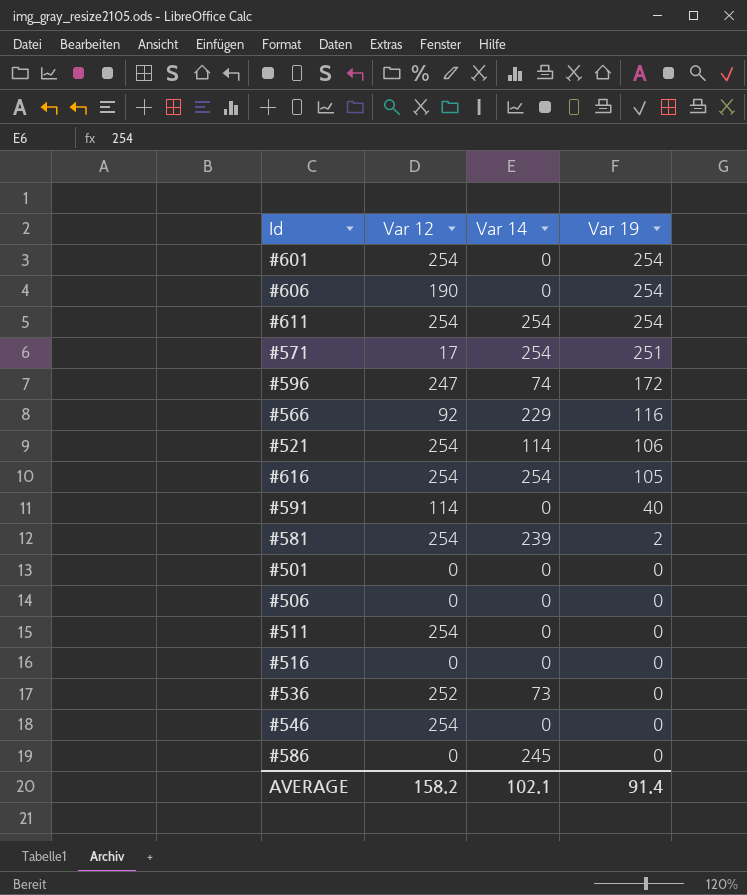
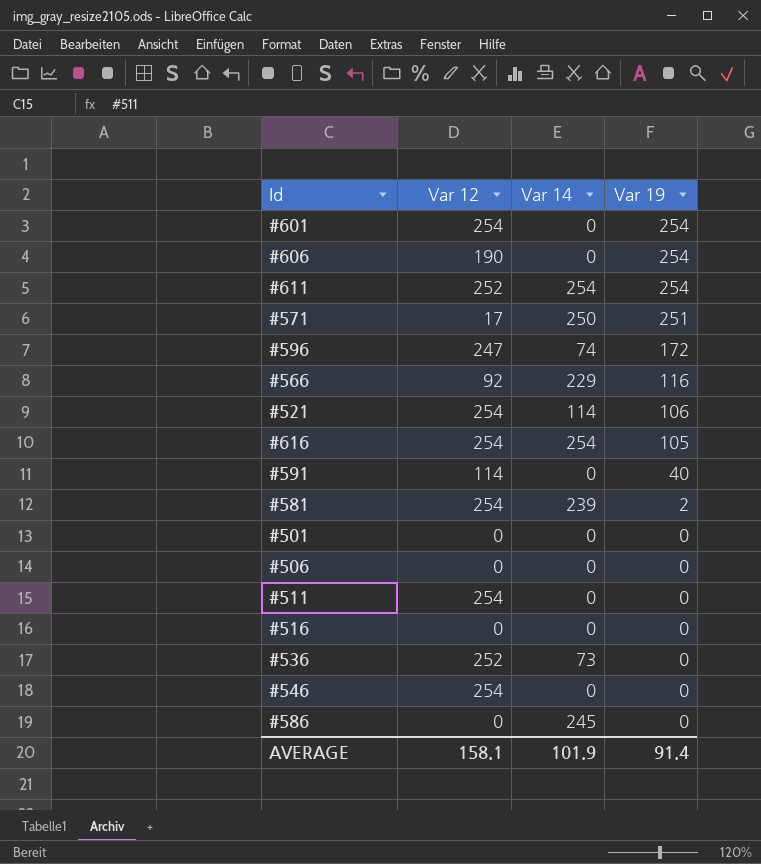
#611 | Var 12: 254 -> 252
#571 | Var 14: 254 -> 250
AVERAGE | Var 12: 158.2 -> 158.1
AVERAGE | Var 14: 102.1 -> 101.9

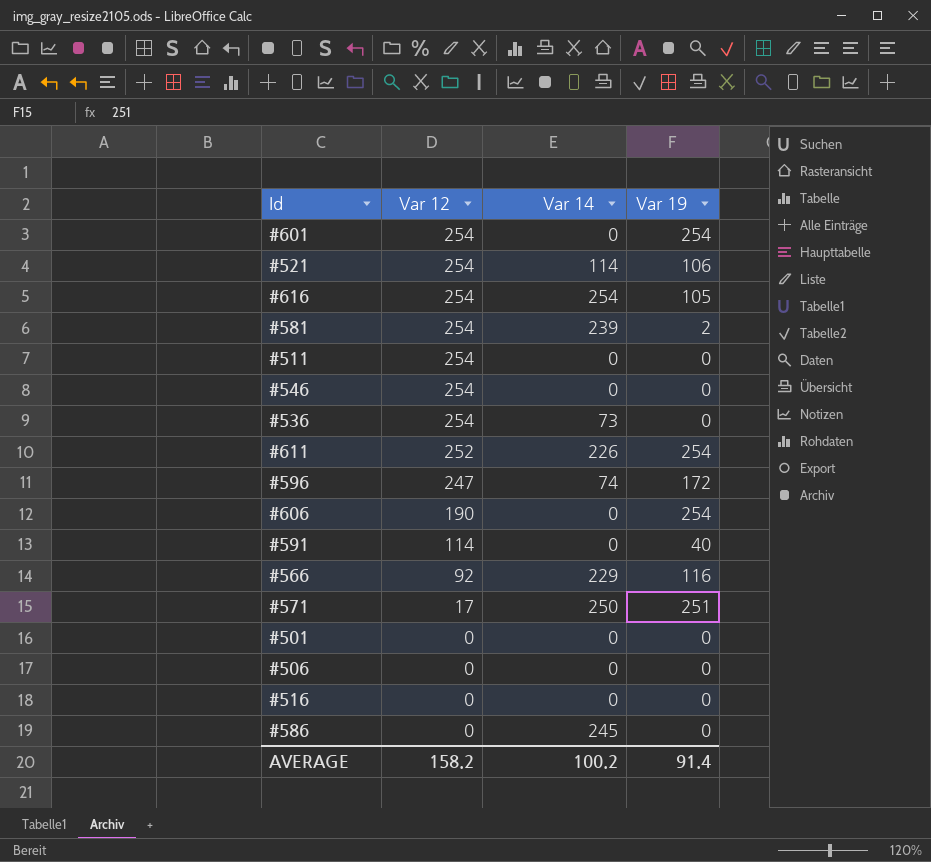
row order: Var 19 descending -> Var 12 descending
#536 | Var 12: 252 -> 254
#611 | Var 14: 254 -> 226
AVERAGE | Var 12: 158.1 -> 158.2
AVERAGE | Var 14: 101.9 -> 100.2

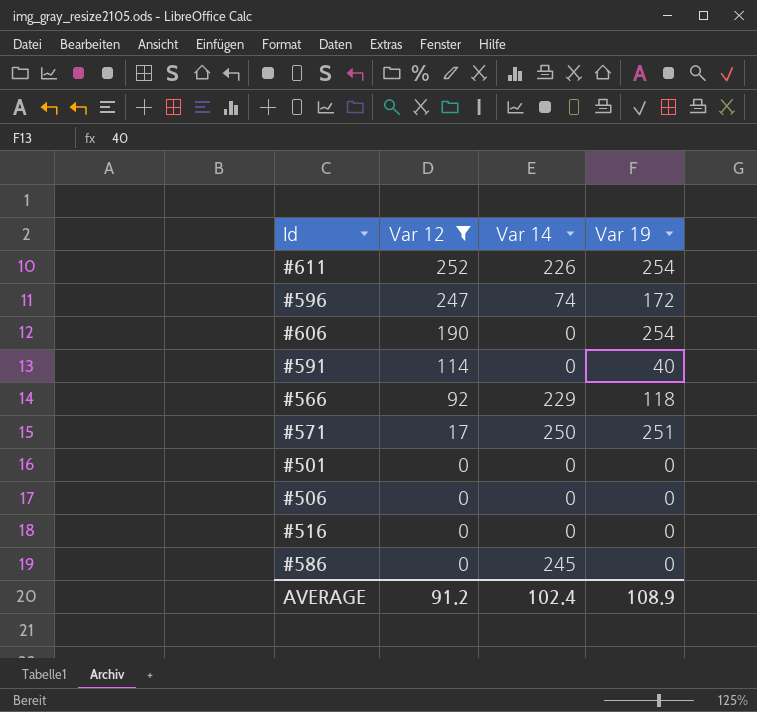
filter: none -> Var 12 != 254
#566 | Var 19: 116 -> 118
AVERAGE | Var 12: 158.2 -> 91.2
AVERAGE | Var 14: 100.2 -> 102.4
AVERAGE | Var 19: 91.4 -> 108.9

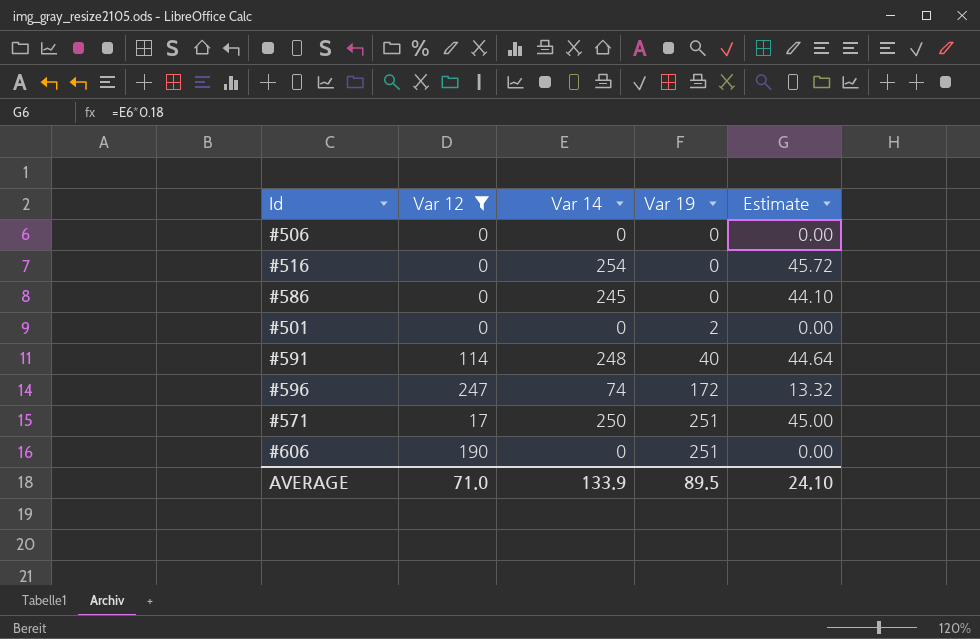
row order: Var 12 descending -> Var 19 ascending
column Estimate | formula: none -> [Var 14] * 0.18
row #611: 252 | 226 | 254 -> none
row #566: 92 | 229 | 118 -> none
#516 | Var 14: 0 -> 254
#501 | Var 19: 0 -> 2
#591 | Var 14: 0 -> 248
#606 | Var 19: 254 -> 251
AVERAGE | Var 12: 91.2 -> 71.0
AVERAGE | Var 14: 102.4 -> 133.9
AVERAGE | Var 19: 108.9 -> 89.5

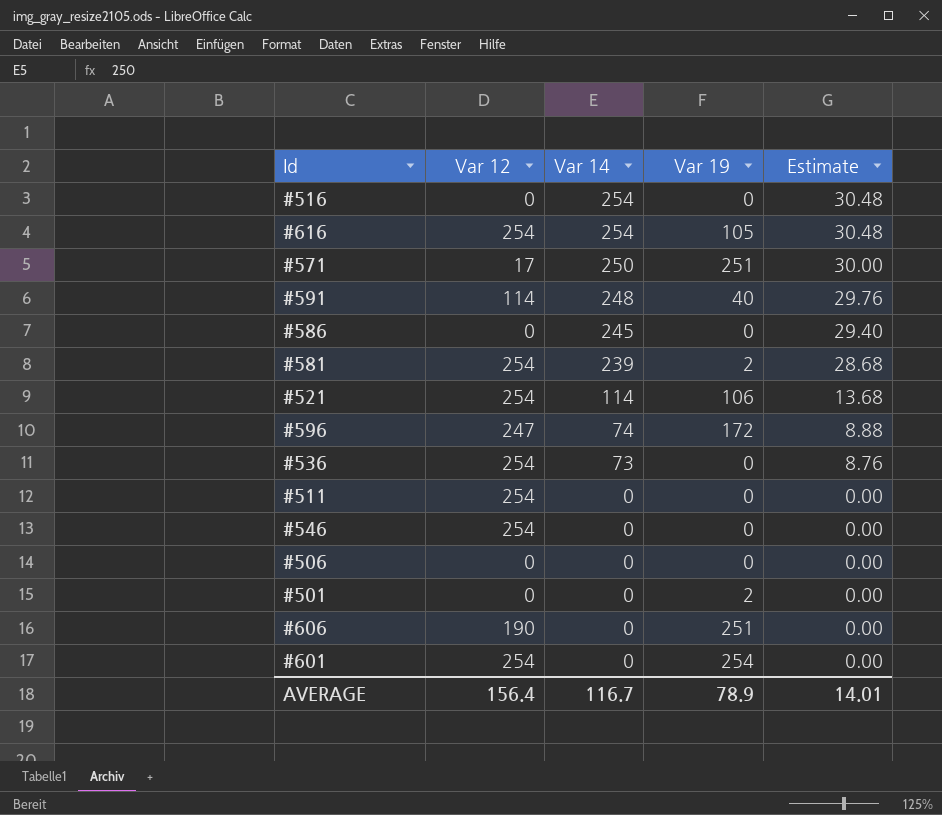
filter: Var 12 != 254 -> none
row order: Var 19 ascending -> Var 14 descending
column Estimate | formula: [Var 14] * 0.18 -> [Var 14] * 0.12
AVERAGE | Var 12: 71.0 -> 156.4
AVERAGE | Var 14: 133.9 -> 116.7
AVERAGE | Var 19: 89.5 -> 78.9
AVERAGE | Estimate: 24.10 -> 14.01

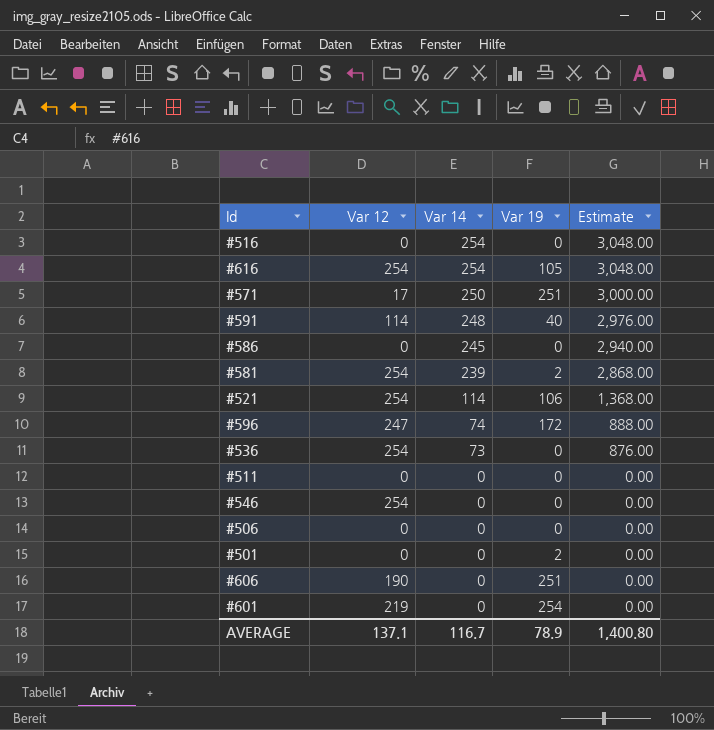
column Estimate | formula: [Var 14] * 0.12 -> [Var 14] * 12
#511 | Var 12: 254 -> 0
#601 | Var 12: 254 -> 219
AVERAGE | Var 12: 156.4 -> 137.1
AVERAGE | Estimate: 14.01 -> 1,400.80

